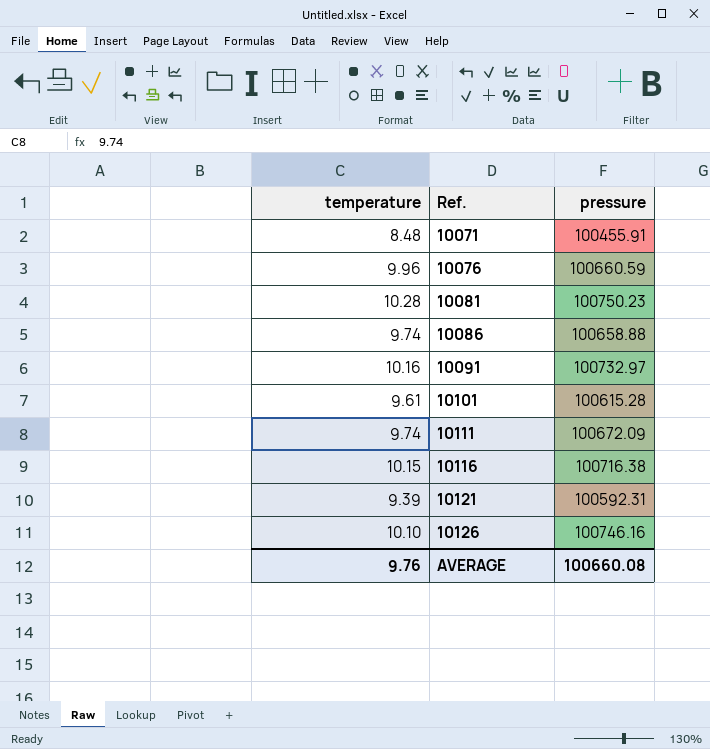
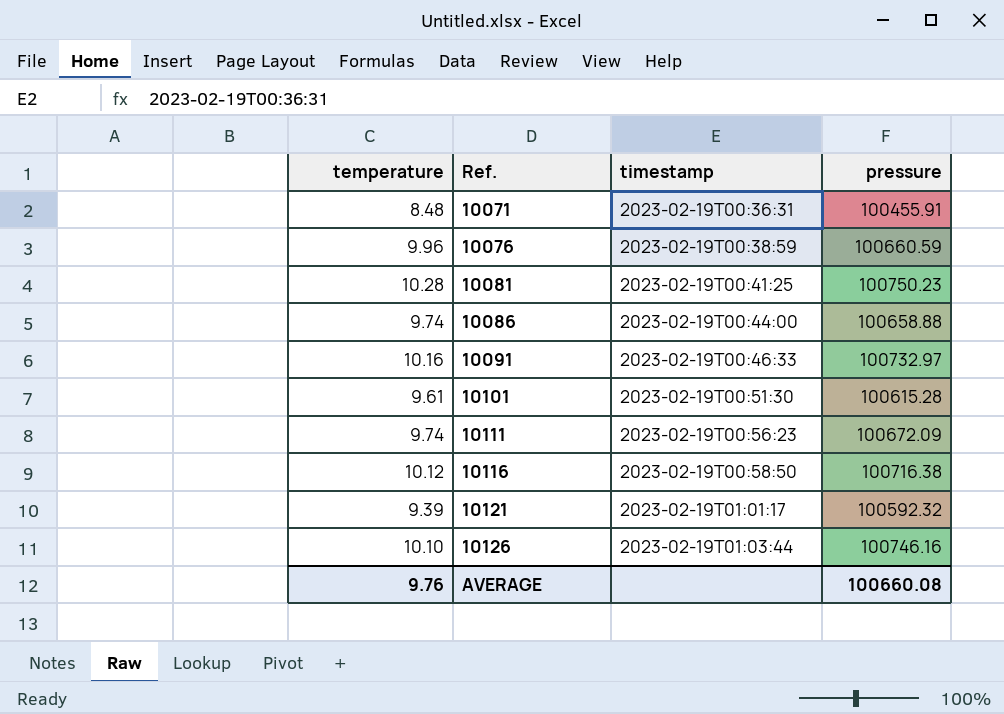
column timestamp | position: none -> 3
10116 | temperature: 10.15 -> 10.12
10121 | pressure: 100592.31 -> 100592.32

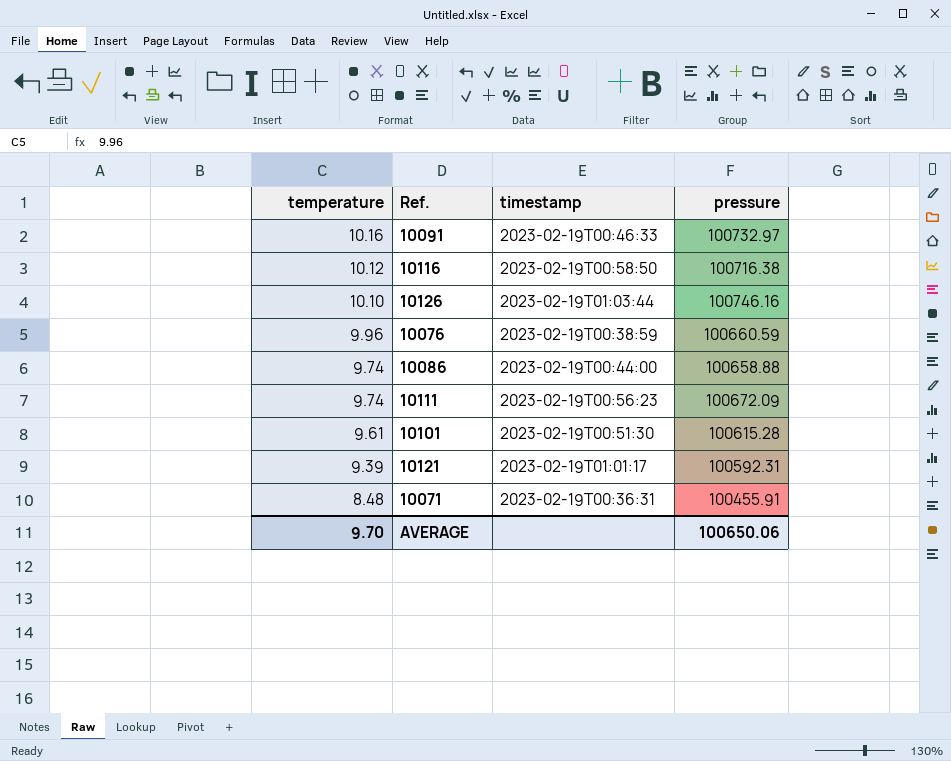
row order: Ref. ascending -> temperature descending
row 10081: 10.28 | 2023-02-19T00:41:25 | 100750.23 -> none
10121 | pressure: 100592.32 -> 100592.31
AVERAGE | temperature: 9.76 -> 9.70
AVERAGE | pressure: 100660.08 -> 100650.06

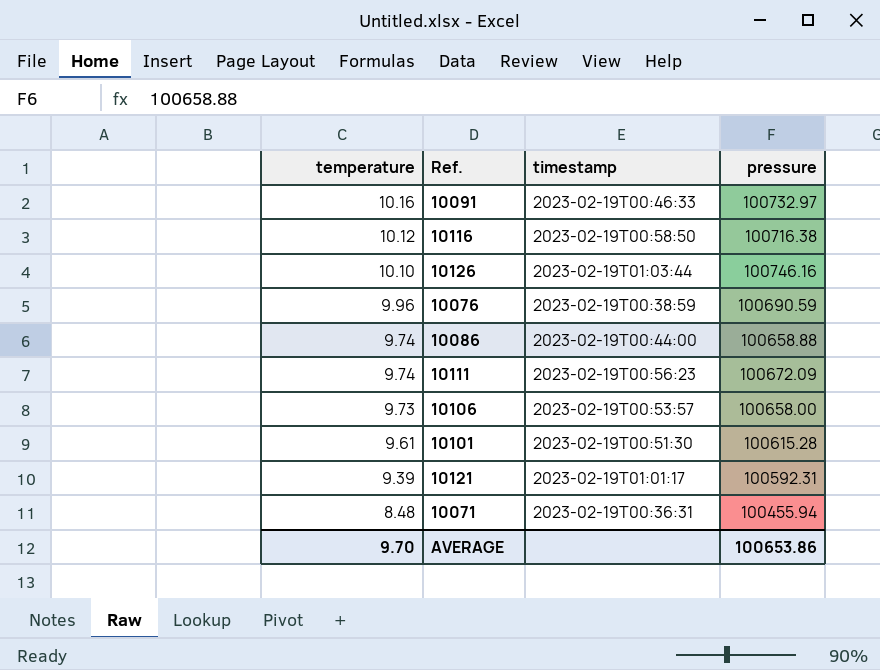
10076 | pressure: 100660.59 -> 100690.59
row 10106: none -> 9.73 | 2023-02-19T00:53:57 | 100658.00
10071 | pressure: 100455.91 -> 100455.94
AVERAGE | pressure: 100650.06 -> 100653.86

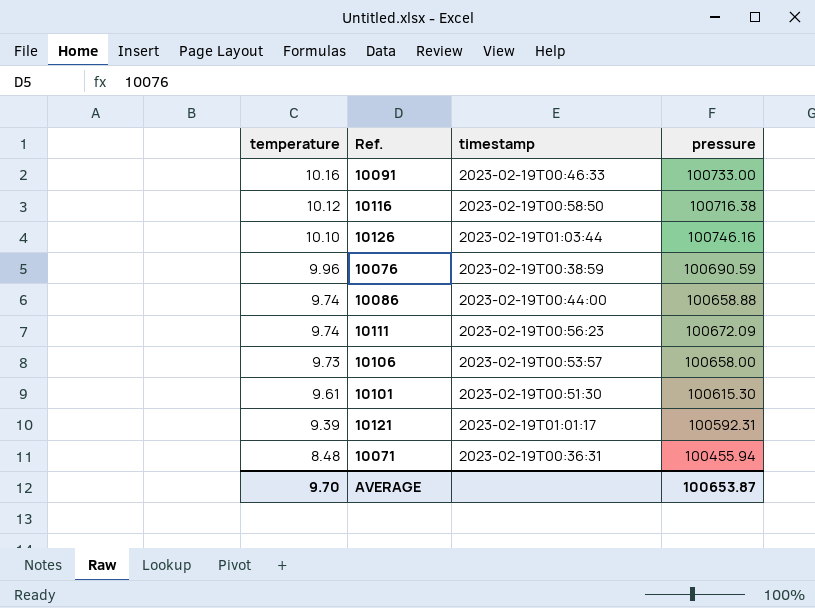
10091 | pressure: 100732.97 -> 100733.00
10101 | pressure: 100615.28 -> 100615.30
AVERAGE | pressure: 100653.86 -> 100653.87

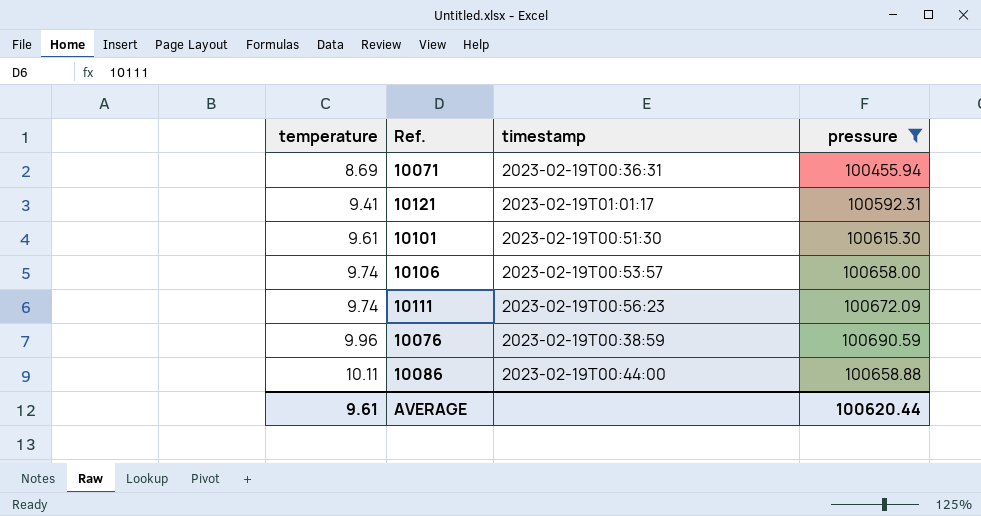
filter: none -> pressure <= 100690.59
row order: temperature descending -> temperature ascending
10071 | temperature: 8.48 -> 8.69
10121 | temperature: 9.39 -> 9.41
10106 | temperature: 9.73 -> 9.74
10086 | temperature: 9.74 -> 10.11
AVERAGE | temperature: 9.70 -> 9.61
AVERAGE | pressure: 100653.87 -> 100620.44

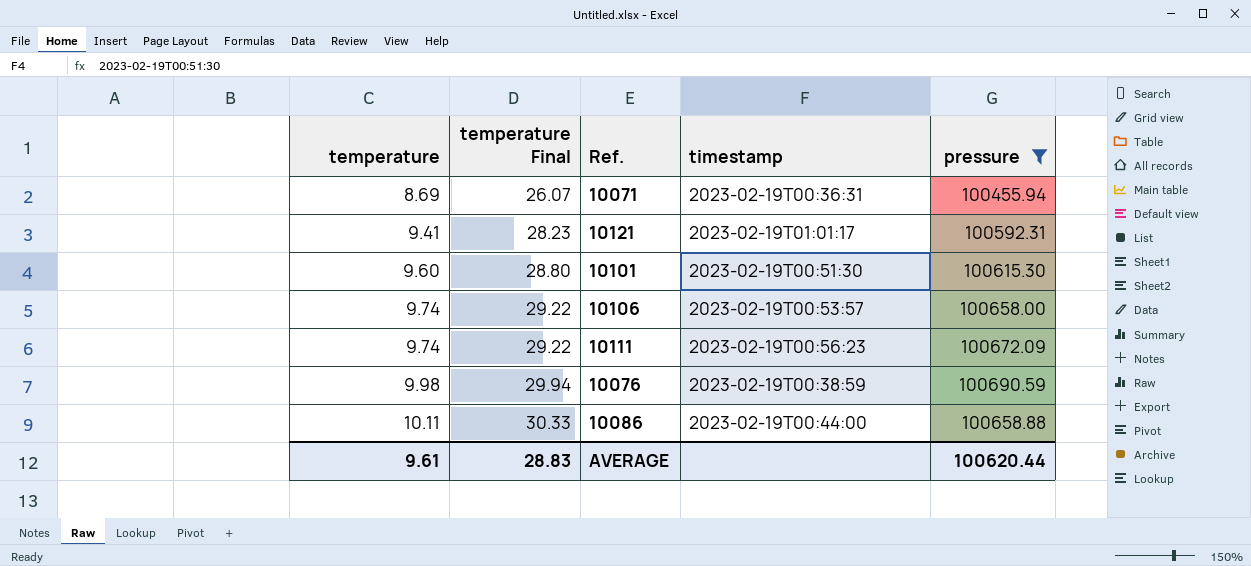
column temperature Final | formula: none -> [temperature] * 3
10101 | temperature: 9.61 -> 9.60
10076 | temperature: 9.96 -> 9.98

